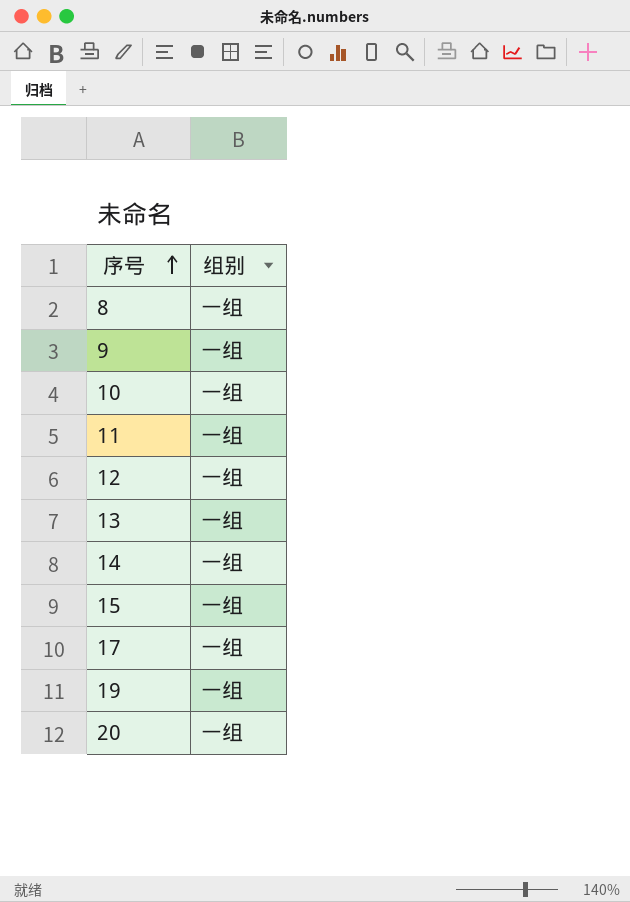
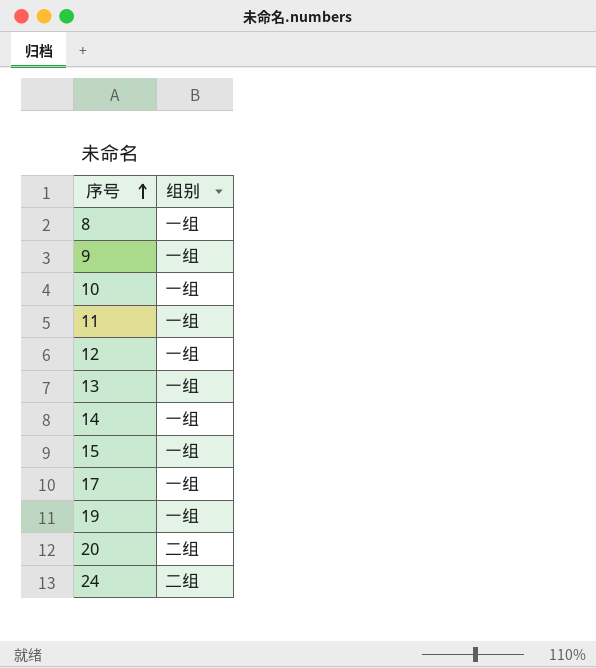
20 | 组别: 一组 -> 二组
row 24: none -> 二组

